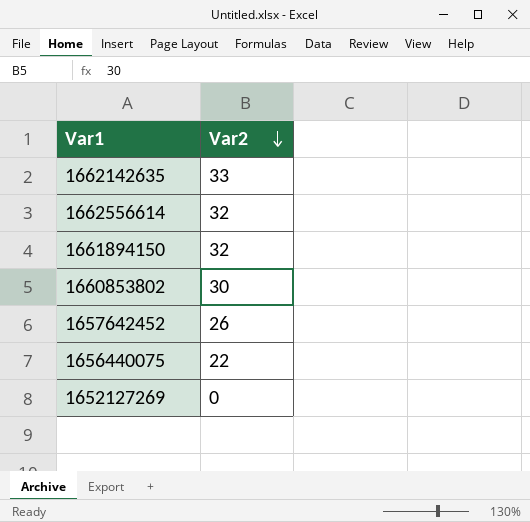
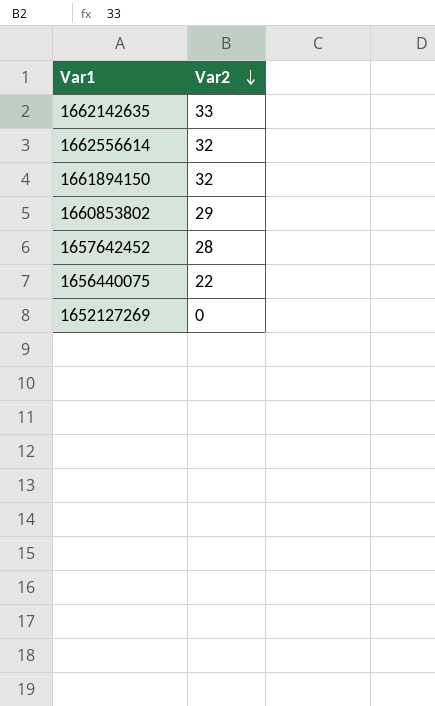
1660853802 | Var2: 30 -> 29
1657642452 | Var2: 26 -> 28

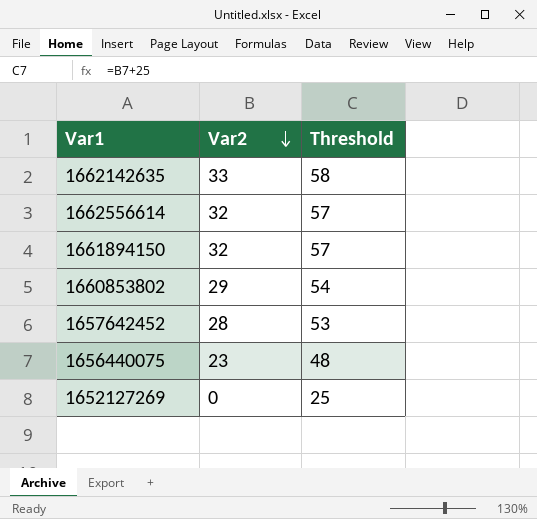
column Threshold | formula: none -> [Var2] + 25
1656440075 | Var2: 22 -> 23

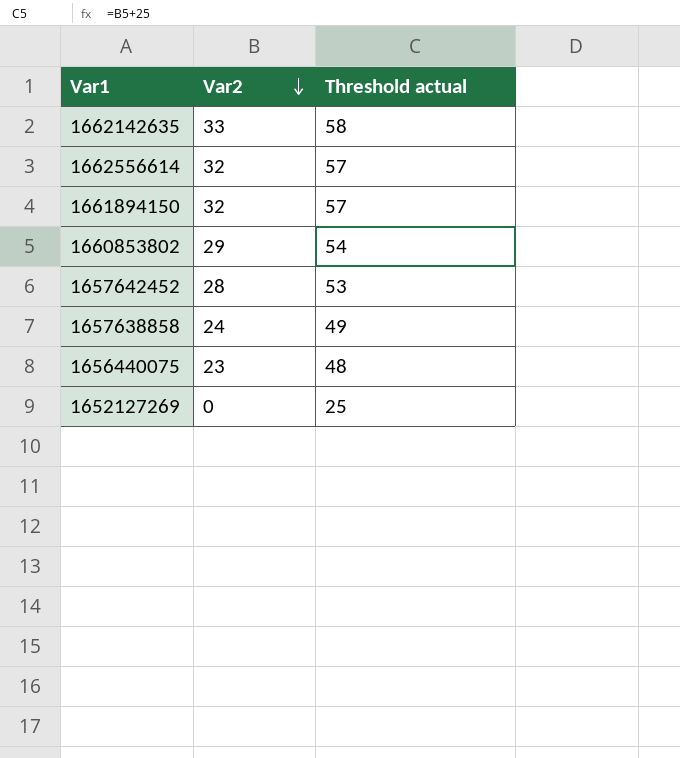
column name: Threshold -> Threshold actual
row 1657638858: none -> 24 | 49

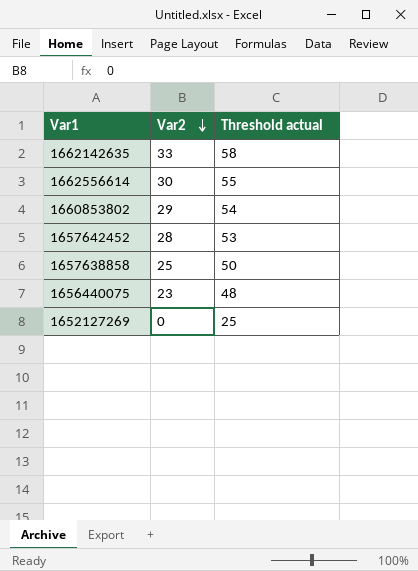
row 1661894150: 32 | 57 -> none
1662556614 | Var2: 32 -> 30
1662556614 | Threshold actual: 57 -> 55
1657638858 | Var2: 24 -> 25
1657638858 | Threshold actual: 49 -> 50

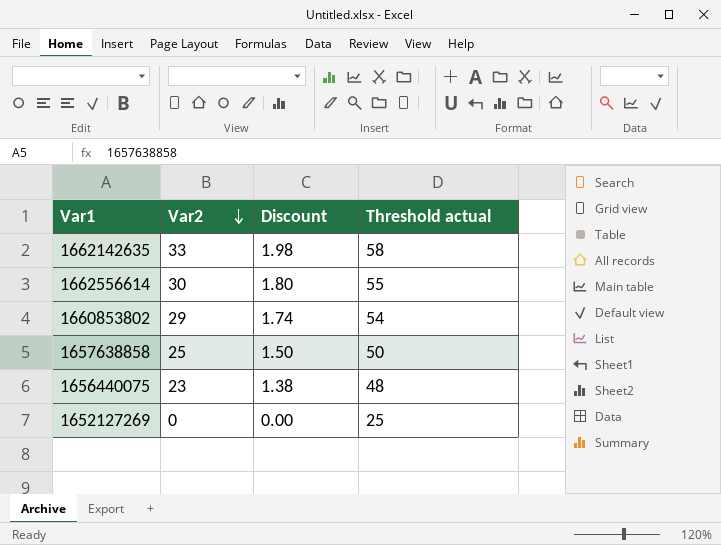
column Discount | formula: none -> [Var2] * 0.06
row 1657642452: 28 | 53 -> none

